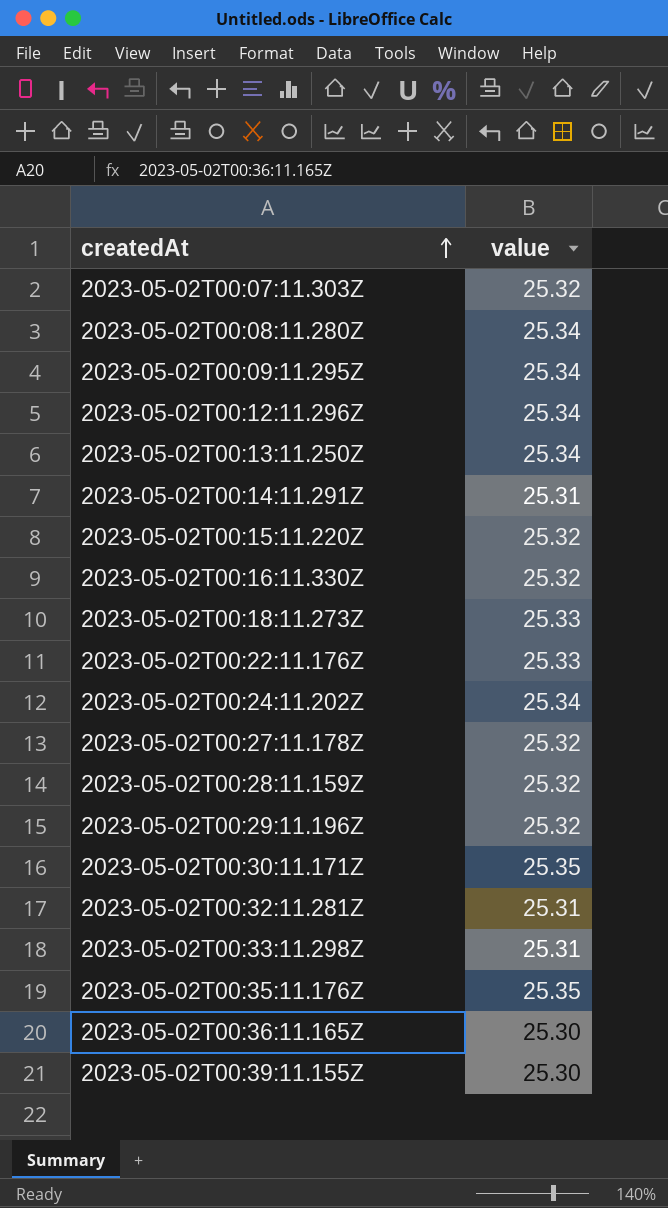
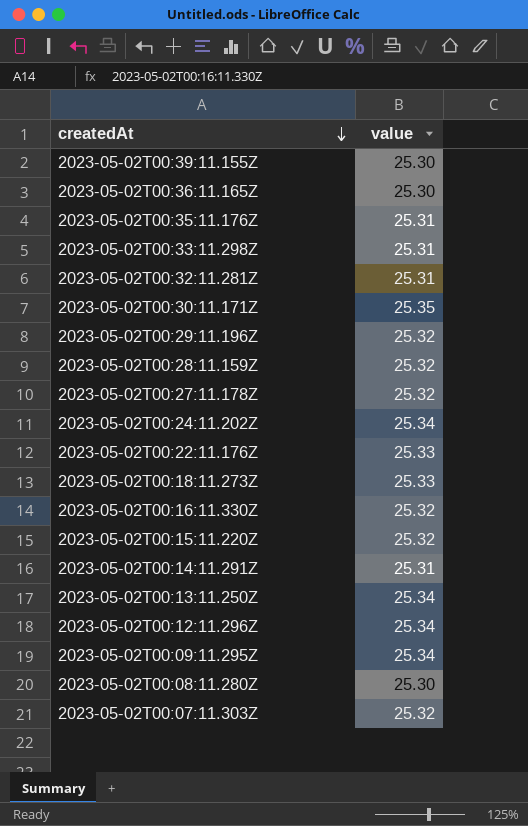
row order: createdAt ascending -> createdAt descending
2023-05-02T00:35:11.176Z | value: 25.35 -> 25.31
2023-05-02T00:08:11.280Z | value: 25.34 -> 25.30

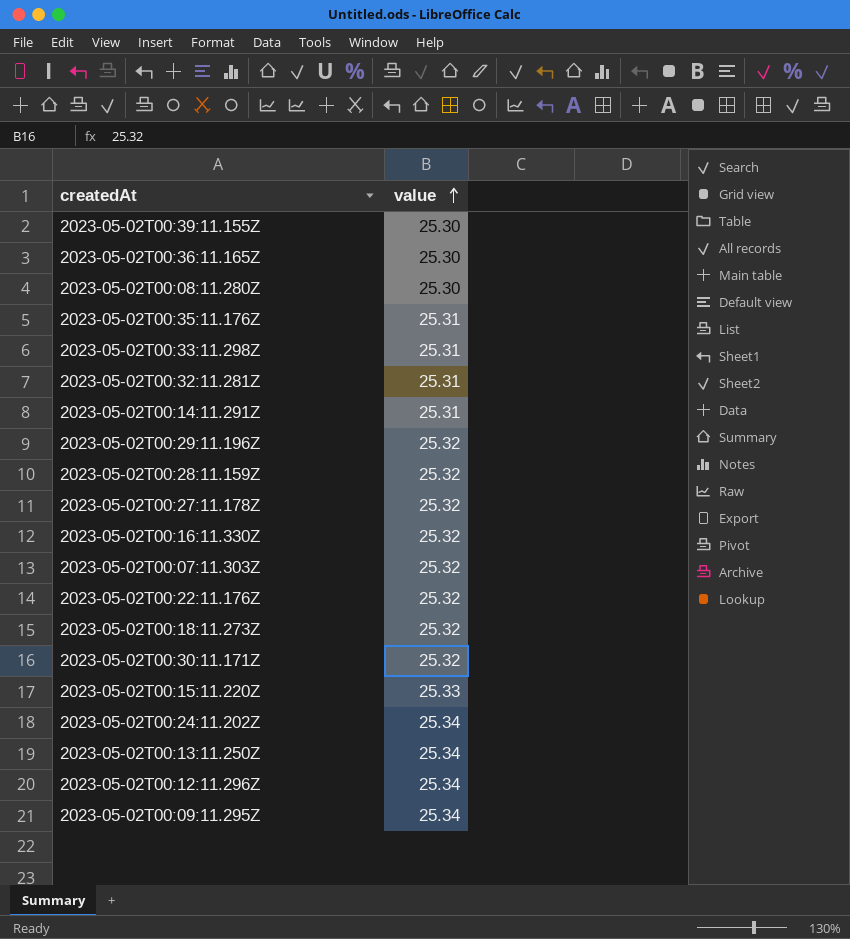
row order: createdAt descending -> value ascending
2023-05-02T00:22:11.176Z | value: 25.33 -> 25.32
2023-05-02T00:18:11.273Z | value: 25.33 -> 25.32
2023-05-02T00:30:11.171Z | value: 25.35 -> 25.32
2023-05-02T00:15:11.220Z | value: 25.32 -> 25.33

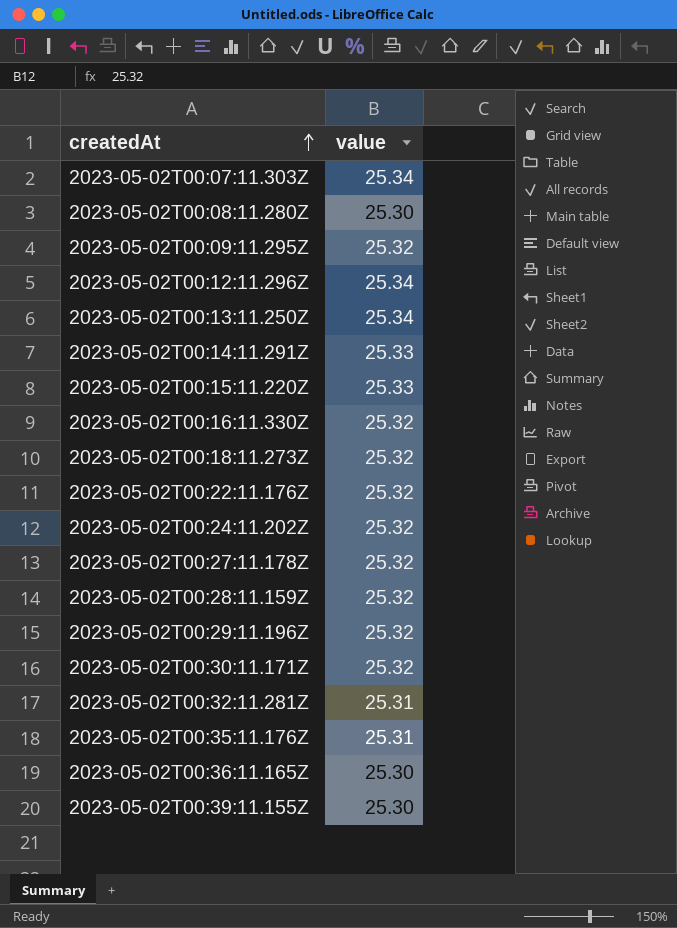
row order: value ascending -> createdAt ascending
row 2023-05-02T00:33:11.298Z: 25.31 -> none
2023-05-02T00:07:11.303Z | value: 25.32 -> 25.34
2023-05-02T00:09:11.295Z | value: 25.34 -> 25.32
2023-05-02T00:14:11.291Z | value: 25.31 -> 25.33
2023-05-02T00:24:11.202Z | value: 25.34 -> 25.32

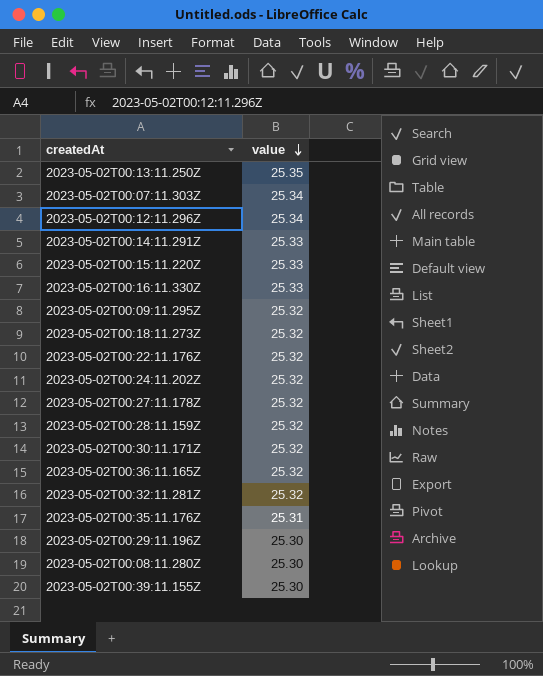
row order: createdAt ascending -> value descending
2023-05-02T00:13:11.250Z | value: 25.34 -> 25.35
2023-05-02T00:16:11.330Z | value: 25.32 -> 25.33
2023-05-02T00:36:11.165Z | value: 25.30 -> 25.32
2023-05-02T00:32:11.281Z | value: 25.31 -> 25.32
2023-05-02T00:29:11.196Z | value: 25.32 -> 25.30

